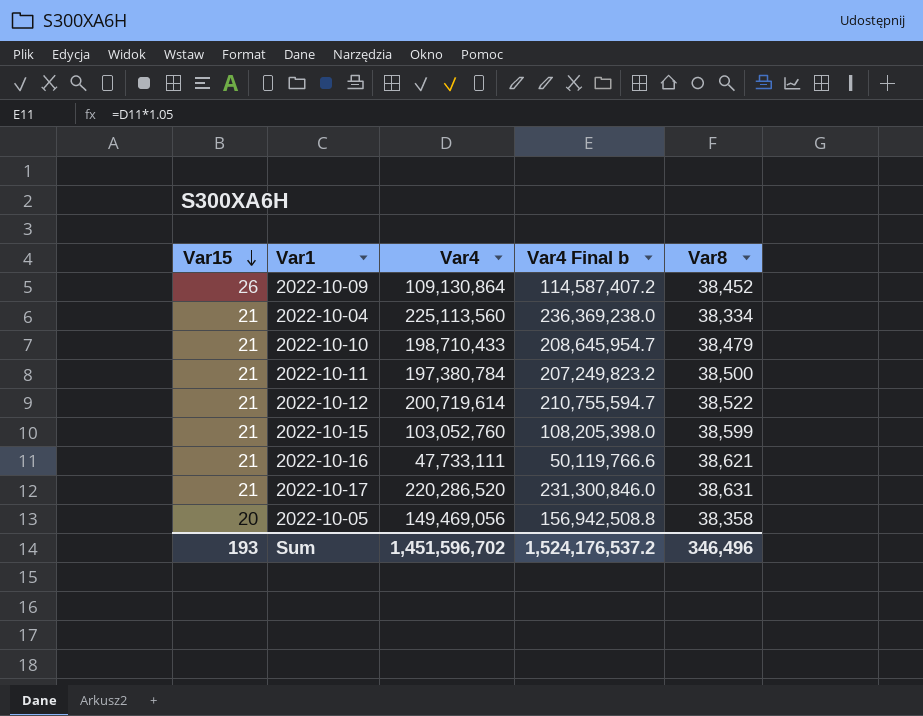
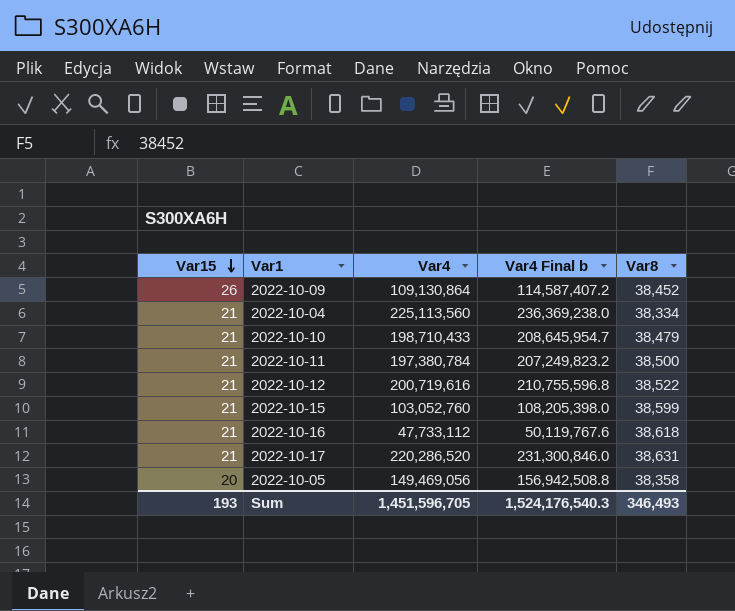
2022-10-12 | Var4: 200,719,614 -> 200,719,616
2022-10-12 | Var4 Final b: 210,755,594.7 -> 210,755,596.8
2022-10-16 | Var4: 47,733,111 -> 47,733,112
2022-10-16 | Var4 Final b: 50,119,766.6 -> 50,119,767.6
2022-10-16 | Var8: 38,621 -> 38,618
Sum | Var4: 1,451,596,702 -> 1,451,596,705
Sum | Var4 Final b: 1,524,176,537.2 -> 1,524,176,540.3
Sum | Var8: 346,496 -> 346,493

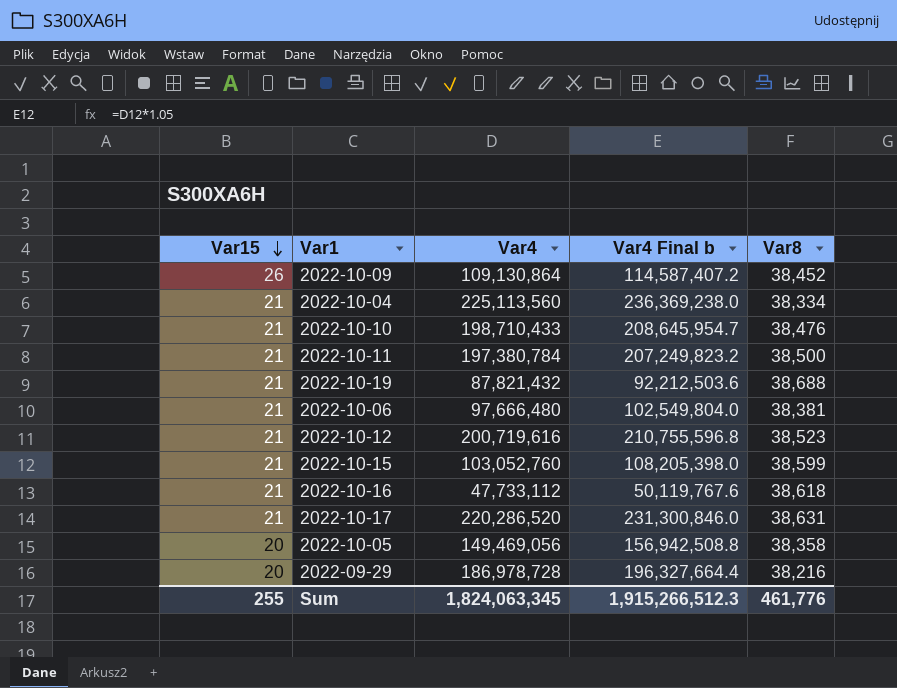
2022-10-10 | Var8: 38,479 -> 38,476
row 2022-10-19: none -> 21 | 87,821,432 | 92,212,503.6 | 38,688
row 2022-10-06: none -> 21 | 97,666,480 | 102,549,804.0 | 38,381
2022-10-12 | Var8: 38,522 -> 38,523
row 2022-09-29: none -> 20 | 186,978,728 | 196,327,664.4 | 38,216
Sum | Var15: 193 -> 255
Sum | Var4: 1,451,596,705 -> 1,824,063,345
Sum | Var4 Final b: 1,524,176,540.3 -> 1,915,266,512.3
Sum | Var8: 346,493 -> 461,776

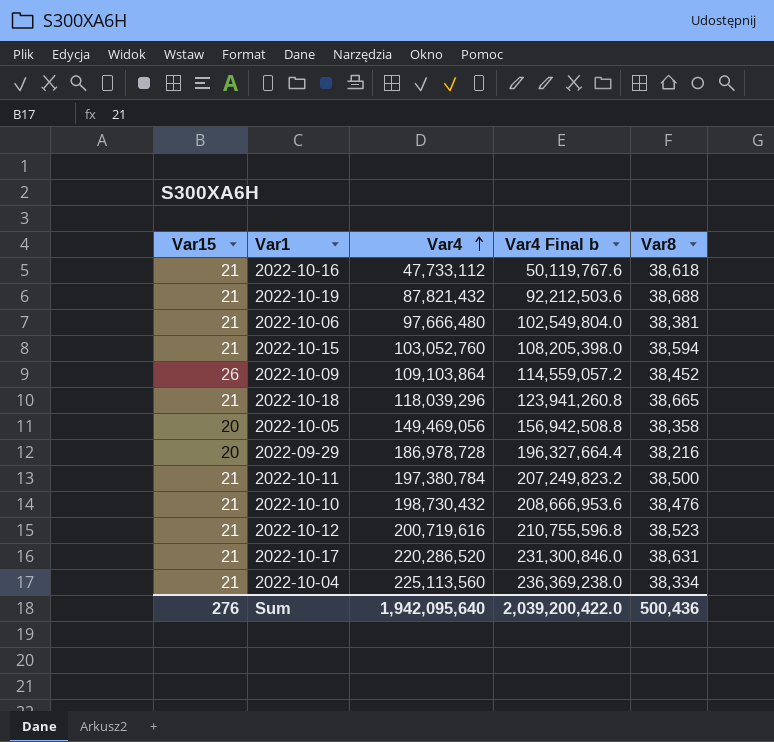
row order: Var15 descending -> Var4 ascending
2022-10-15 | Var8: 38,599 -> 38,594
2022-10-09 | Var4: 109,130,864 -> 109,103,864
2022-10-09 | Var4 Final b: 114,587,407.2 -> 114,559,057.2
row 2022-10-18: none -> 21 | 118,039,296 | 123,941,260.8 | 38,665
2022-10-10 | Var4: 198,710,433 -> 198,730,432
2022-10-10 | Var4 Final b: 208,645,954.7 -> 208,666,953.6
Sum | Var15: 255 -> 276
Sum | Var4: 1,824,063,345 -> 1,942,095,640
Sum | Var4 Final b: 1,915,266,512.3 -> 2,039,200,422.0
Sum | Var8: 461,776 -> 500,436

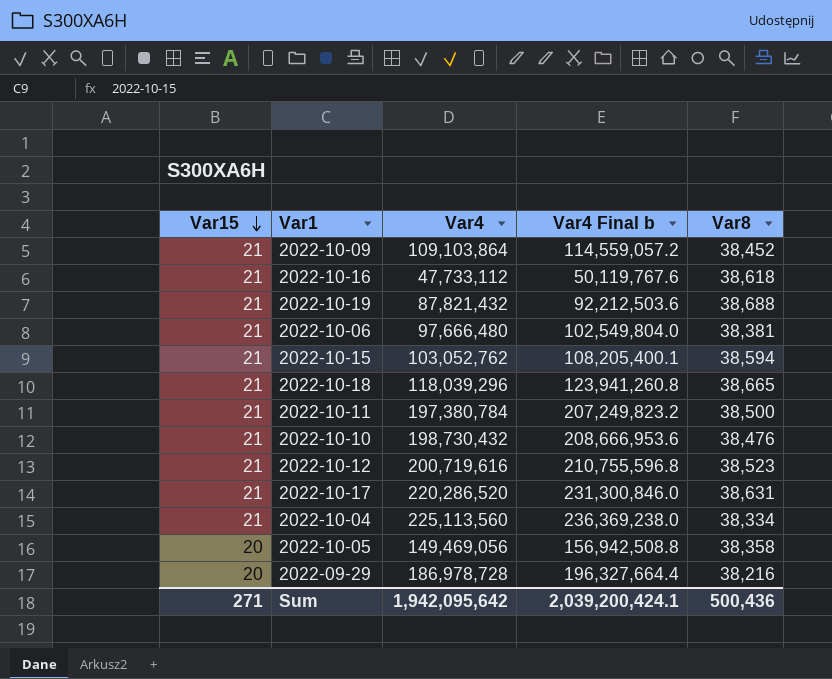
row order: Var4 ascending -> Var15 descending
2022-10-09 | Var15: 26 -> 21
2022-10-15 | Var4: 103,052,760 -> 103,052,762
2022-10-15 | Var4 Final b: 108,205,398.0 -> 108,205,400.1
Sum | Var15: 276 -> 271
Sum | Var4: 1,942,095,640 -> 1,942,095,642
Sum | Var4 Final b: 2,039,200,422.0 -> 2,039,200,424.1

